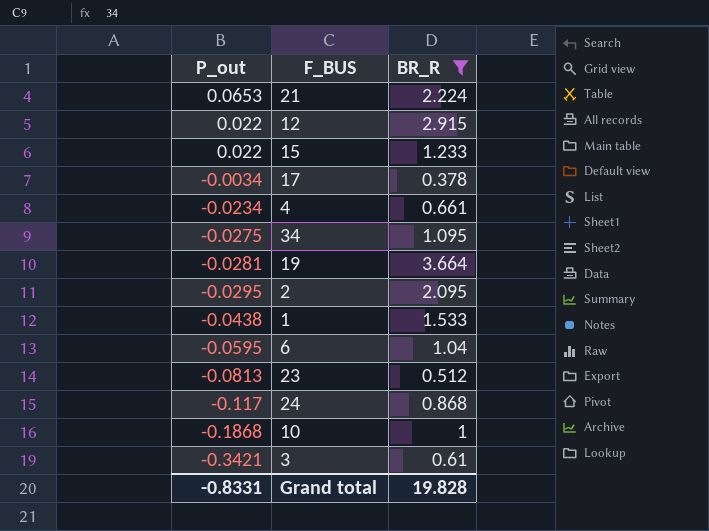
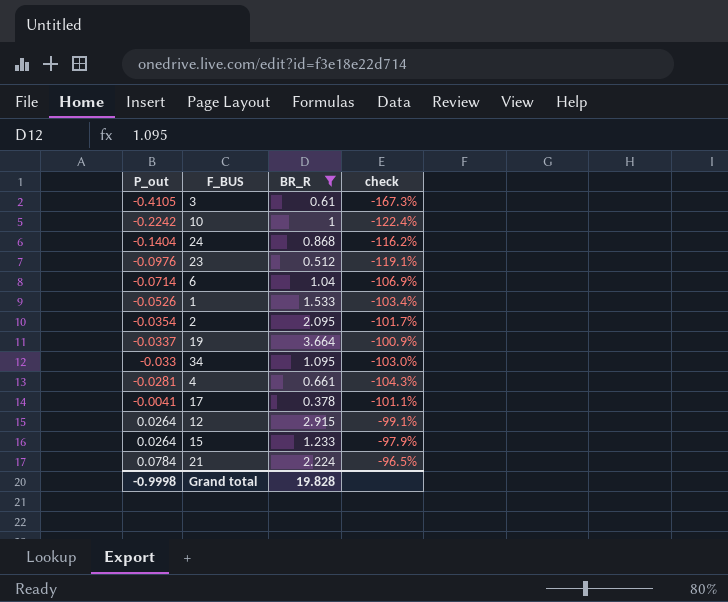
row order: P_out descending -> P_out ascending
column check | formula: none -> ([P_out] - [BR_R]) / [BR_R]
3 | P_out: -0.3421 -> -0.4105
10 | P_out: -0.1868 -> -0.2242
24 | P_out: -0.117 -> -0.1404
23 | P_out: -0.0813 -> -0.0976
6 | P_out: -0.0595 -> -0.0714
1 | P_out: -0.0438 -> -0.0526
2 | P_out: -0.0295 -> -0.0354
19 | P_out: -0.0281 -> -0.0337
34 | P_out: -0.0275 -> -0.033
4 | P_out: -0.0234 -> -0.0281
17 | P_out: -0.0034 -> -0.0041
12 | P_out: 0.022 -> 0.0264
15 | P_out: 0.022 -> 0.0264
21 | P_out: 0.0653 -> 0.0784
Grand total | P_out: -0.8331 -> -0.9998

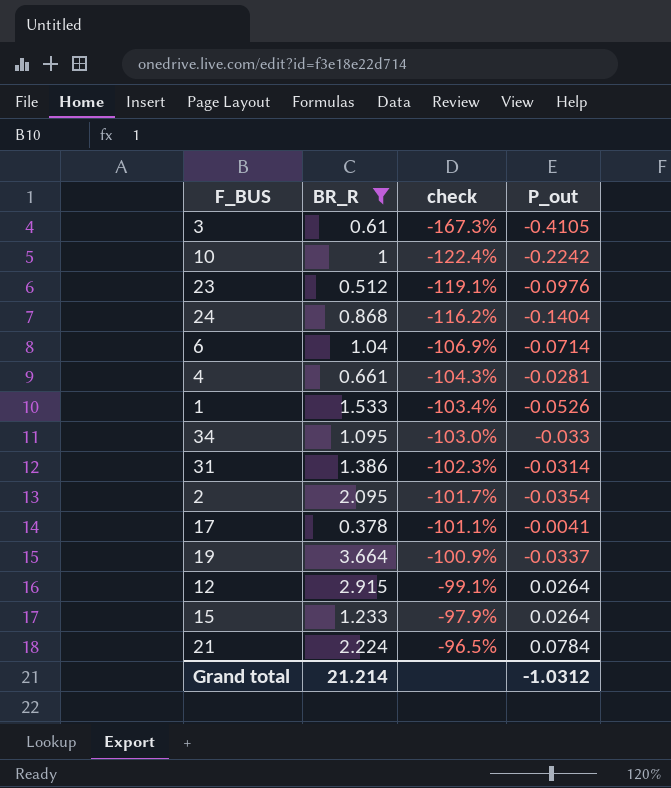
row order: P_out ascending -> check ascending
column P_out | position: 1 -> 4
row 31: none -> 1.386 | -102.3% | -0.0314
Grand total | BR_R: 19.828 -> 21.214
Grand total | P_out: -0.9998 -> -1.0312

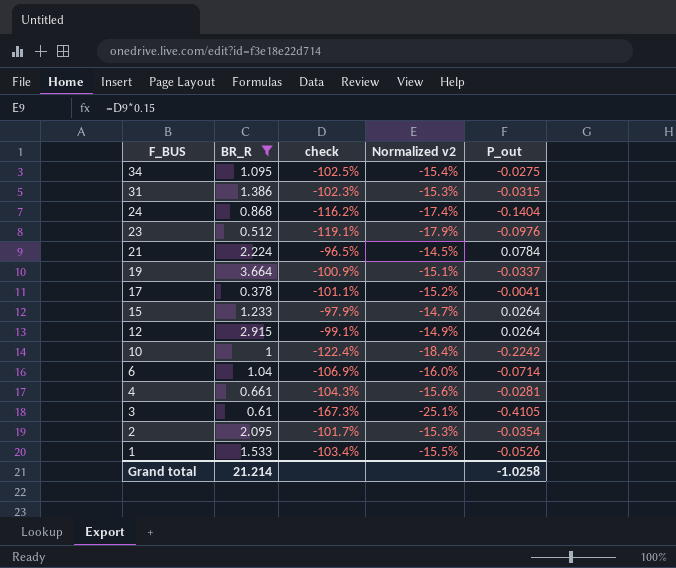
row order: check ascending -> F_BUS descending
column Normalized v2 | formula: none -> [check] * 0.15
34 | check: -103.0% -> -102.5%
34 | P_out: -0.033 -> -0.0275
31 | P_out: -0.0314 -> -0.0315
Grand total | P_out: -1.0312 -> -1.0258

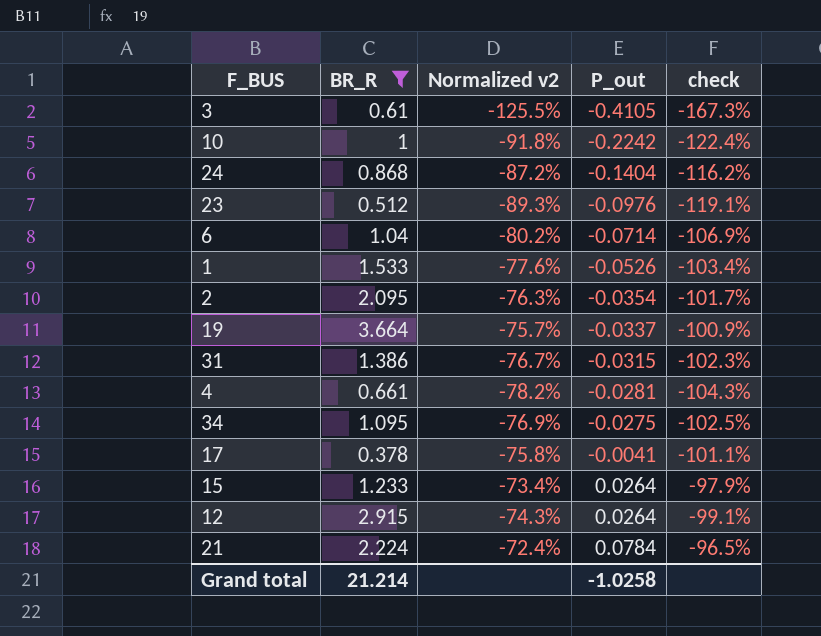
row order: F_BUS descending -> P_out ascending
column Normalized v2 | formula: [check] * 0.15 -> [check] * 0.75
column check | position: 3 -> 5

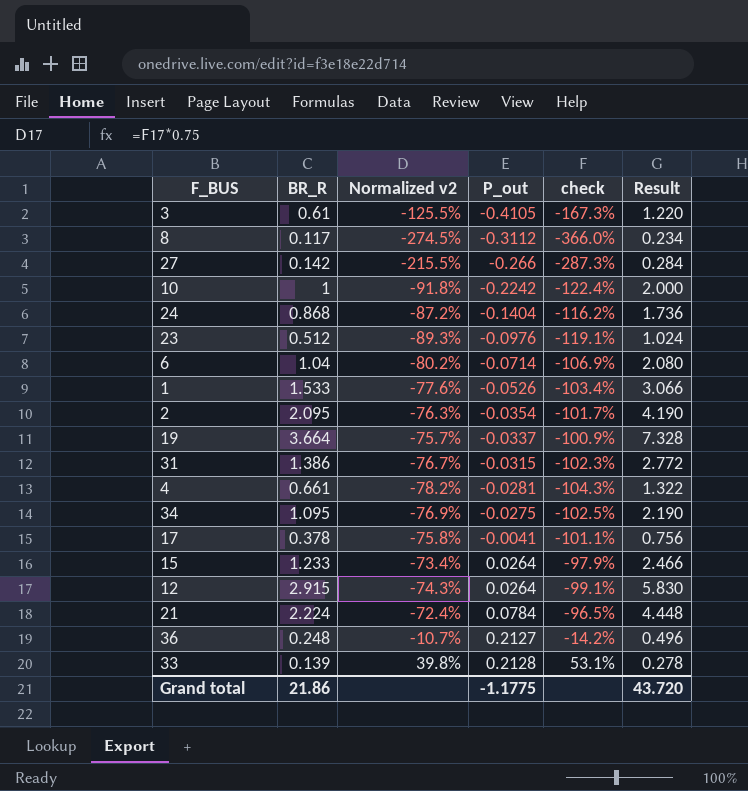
filter: BR_R >= 0.378 -> none
column Result | formula: none -> [BR_R] * 2
Grand total | BR_R: 21.214 -> 21.86
Grand total | P_out: -1.0258 -> -1.1775

